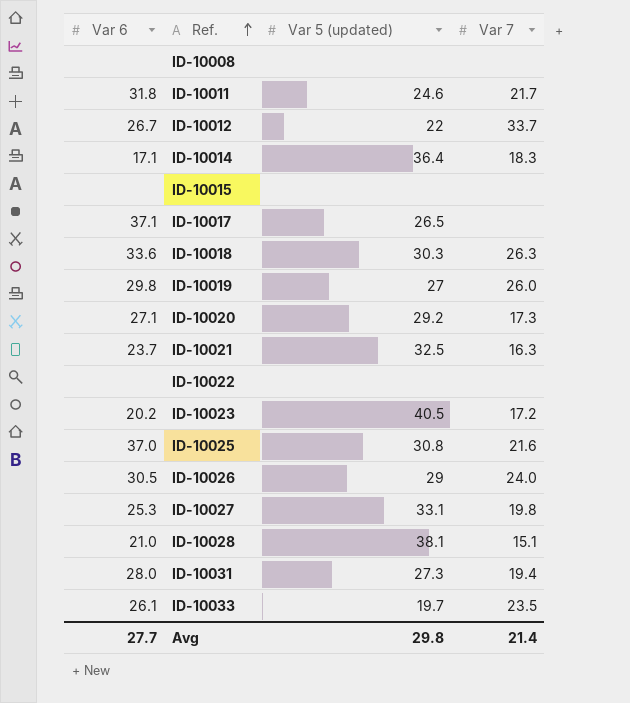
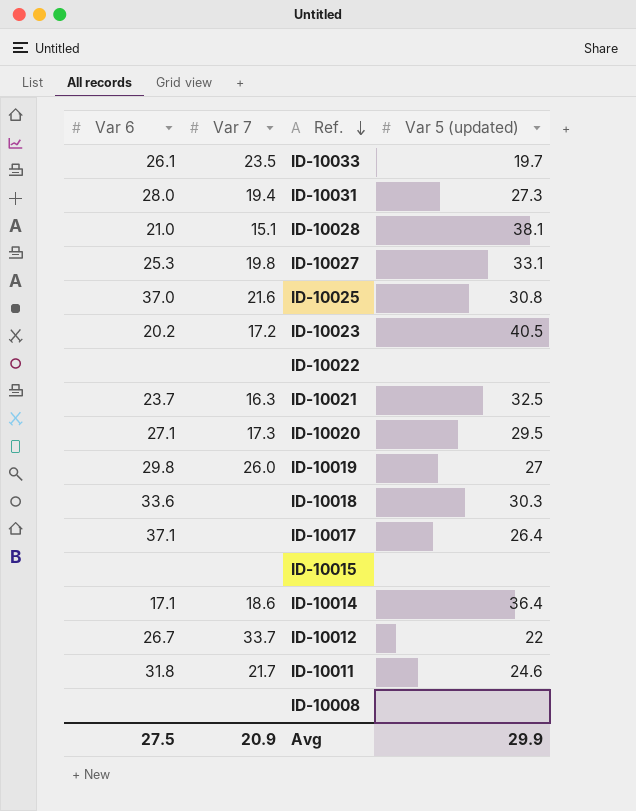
row order: Ref. ascending -> Ref. descending
column Var 7 | position: 4 -> 2
row ID-10026: 30.5 | 29 | 24.0 -> none
ID-10020 | Var 5 (updated): 29.2 -> 29.5
ID-10018 | Var 7: 26.3 -> none
ID-10017 | Var 5 (updated): 26.5 -> 26.4
ID-10014 | Var 7: 18.3 -> 18.6
Avg | Var 6: 27.7 -> 27.5
Avg | Var 7: 21.4 -> 20.9
Avg | Var 5 (updated): 29.8 -> 29.9

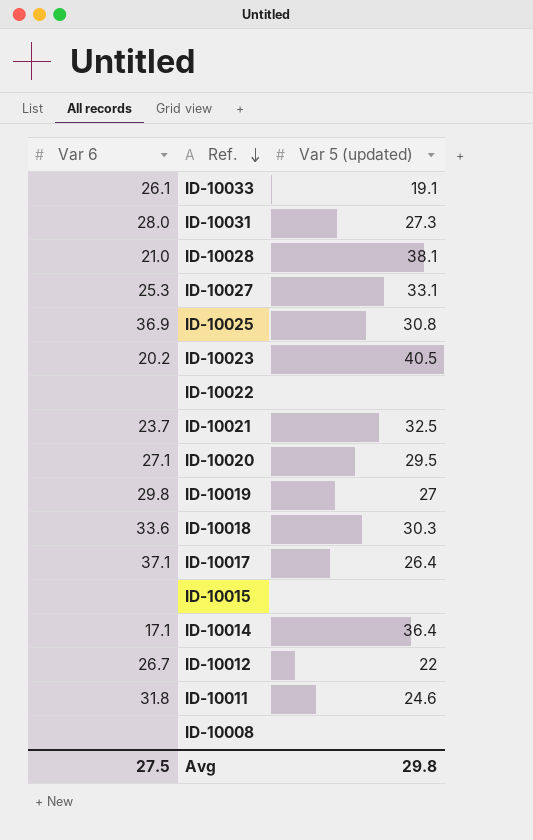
column Var 7 | position: 2 -> none
ID-10033 | Var 5 (updated): 19.7 -> 19.1
ID-10025 | Var 6: 37.0 -> 36.9
Avg | Var 5 (updated): 29.9 -> 29.8

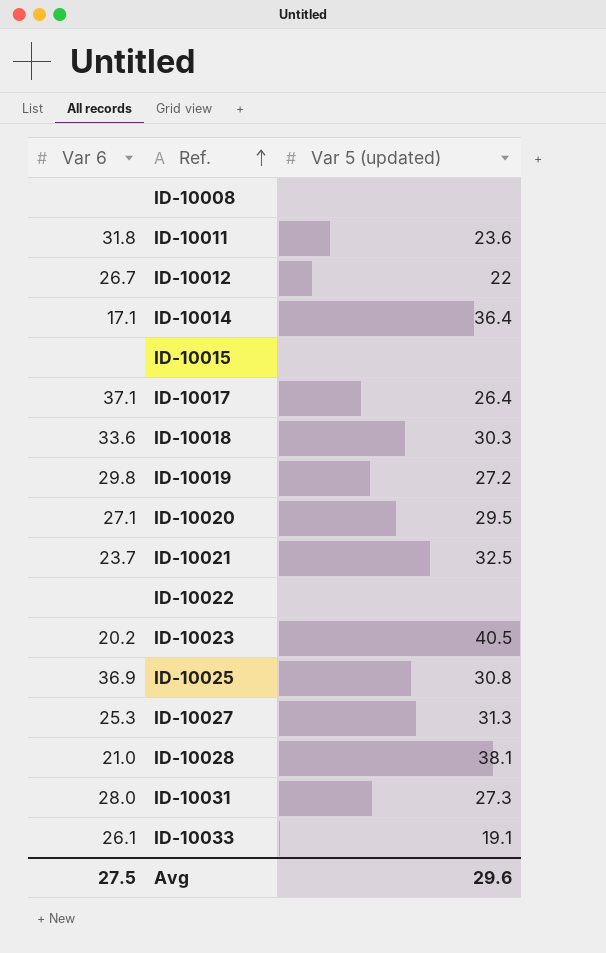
row order: Ref. descending -> Ref. ascending
ID-10011 | Var 5 (updated): 24.6 -> 23.6
ID-10019 | Var 5 (updated): 27 -> 27.2
ID-10027 | Var 5 (updated): 33.1 -> 31.3
Avg | Var 5 (updated): 29.8 -> 29.6

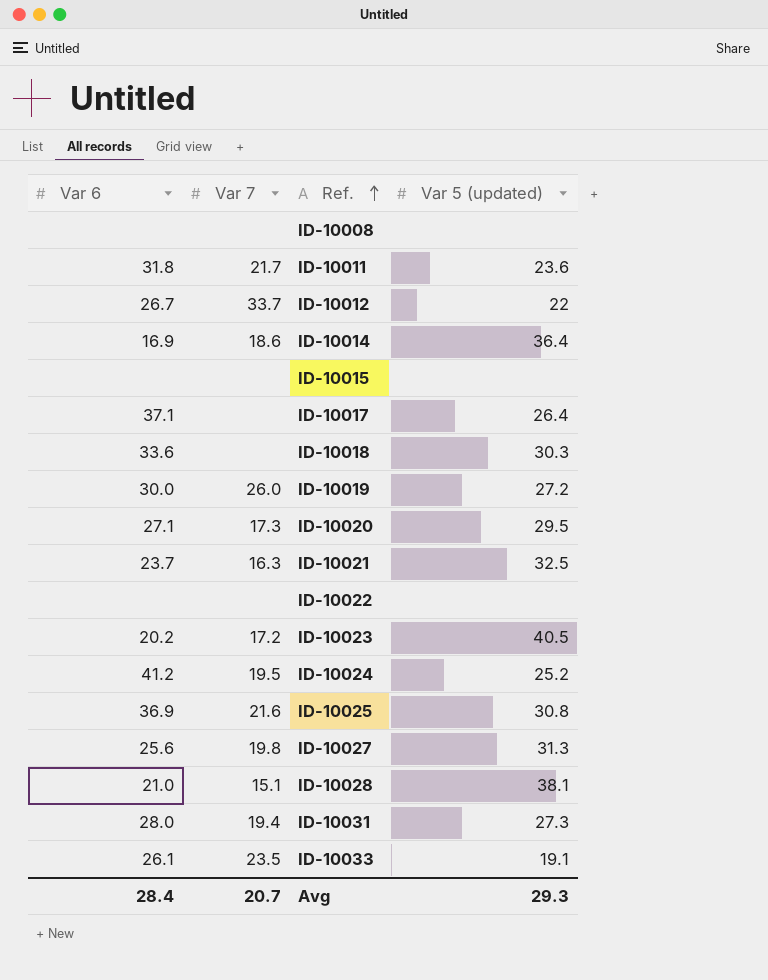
column Var 7 | position: none -> 2
ID-10014 | Var 6: 17.1 -> 16.9
ID-10019 | Var 6: 29.8 -> 30.0
row ID-10024: none -> 41.2 | 19.5 | 25.2
ID-10027 | Var 6: 25.3 -> 25.6
Avg | Var 6: 27.5 -> 28.4
Avg | Var 5 (updated): 29.6 -> 29.3

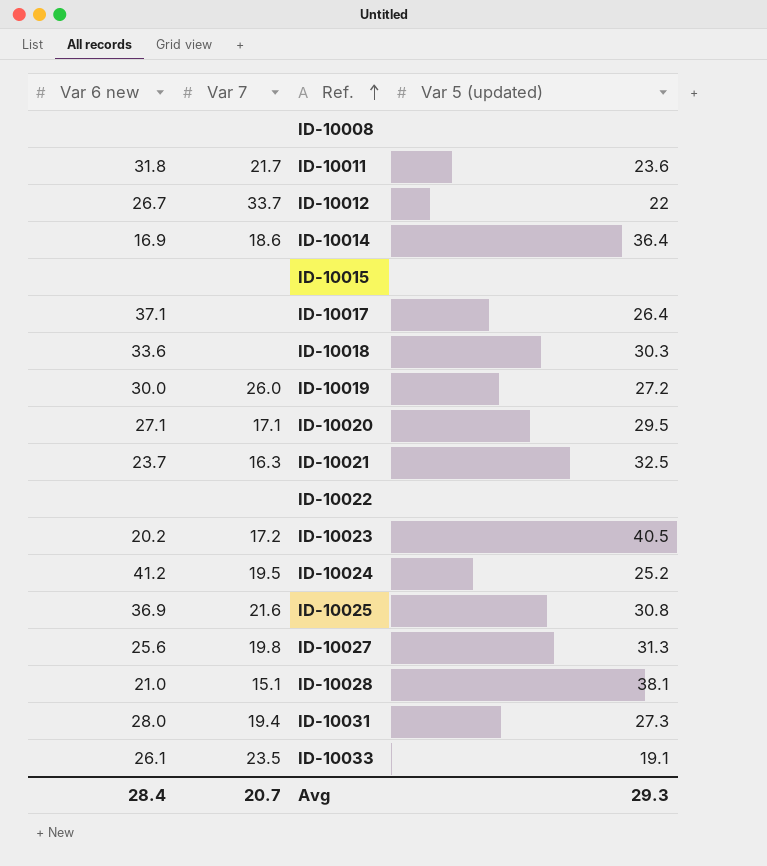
column name: Var 6 -> Var 6 new
ID-10020 | Var 7: 17.3 -> 17.1

